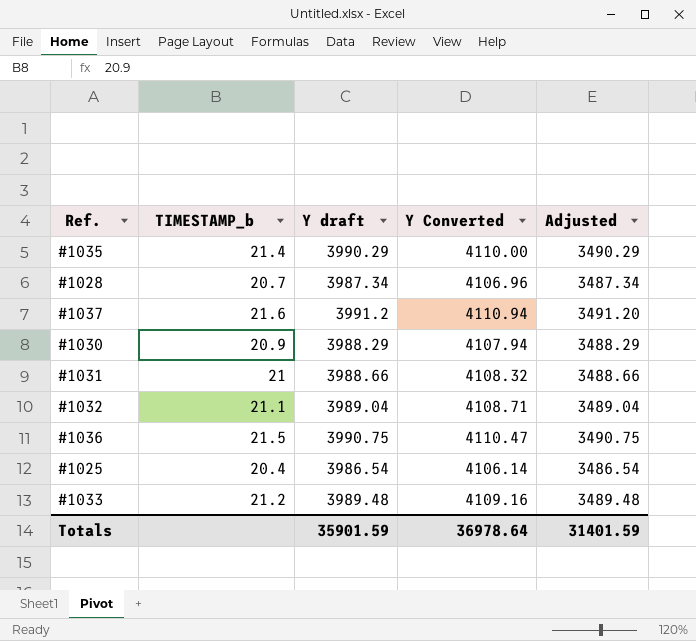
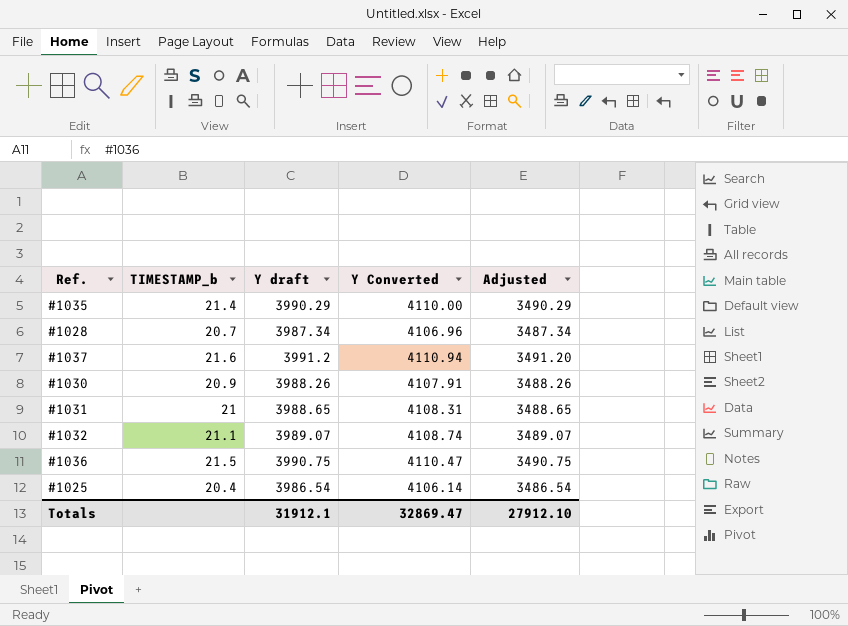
row #1033: 21.2 | 3989.48 | 4109.16 | 3489.48 -> none
#1030 | Y draft: 3988.29 -> 3988.26
#1030 | Y Converted: 4107.94 -> 4107.91
#1030 | Adjusted: 3488.29 -> 3488.26
#1031 | Y draft: 3988.66 -> 3988.65
#1031 | Y Converted: 4108.32 -> 4108.31
#1031 | Adjusted: 3488.66 -> 3488.65
#1032 | Y draft: 3989.04 -> 3989.07
#1032 | Y Converted: 4108.71 -> 4108.74
#1032 | Adjusted: 3489.04 -> 3489.07
Totals | Y draft: 35901.59 -> 31912.1
Totals | Y Converted: 36978.64 -> 32869.47
Totals | Adjusted: 31401.59 -> 27912.10

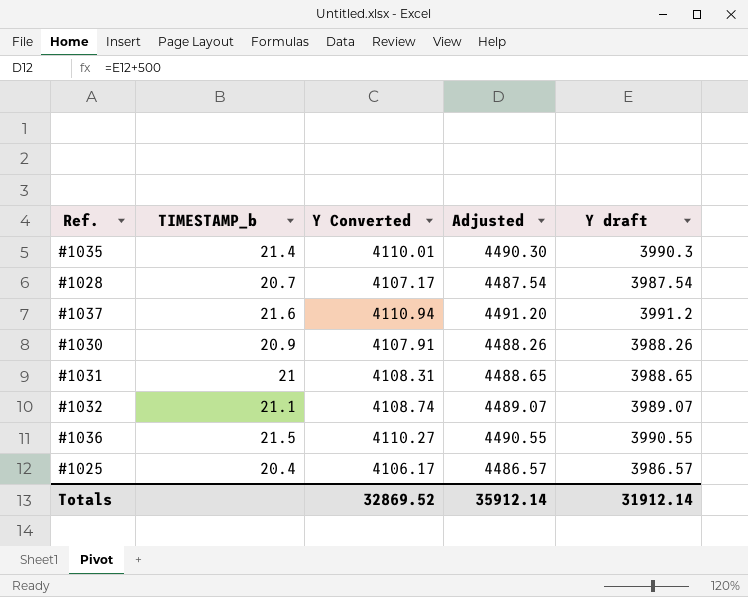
column Adjusted | formula: [Y draft] - 500 -> [Y draft] + 500
column Y draft | position: 3 -> 5
#1035 | Y Converted: 4110.00 -> 4110.01
#1035 | Y draft: 3990.29 -> 3990.3
#1028 | Y Converted: 4106.96 -> 4107.17
#1028 | Y draft: 3987.34 -> 3987.54
#1036 | Y Converted: 4110.47 -> 4110.27
#1036 | Y draft: 3990.75 -> 3990.55
#1025 | Y Converted: 4106.14 -> 4106.17
#1025 | Y draft: 3986.54 -> 3986.57
Totals | Y Converted: 32869.47 -> 32869.52
Totals | Adjusted: 27912.10 -> 35912.14
Totals | Y draft: 31912.1 -> 31912.14

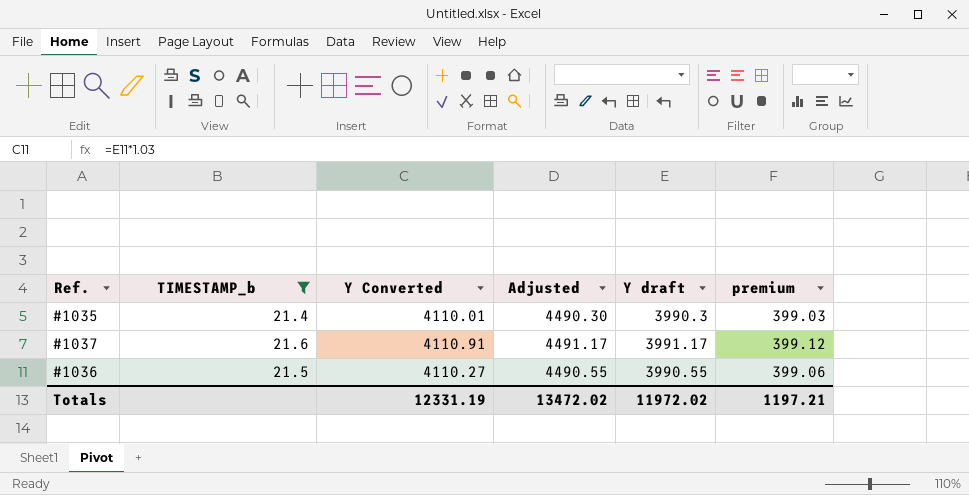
filter: none -> TIMESTAMP_b >= 21.4
column premium | formula: none -> [Y draft] * 0.1
#1037 | Y Converted: 4110.94 -> 4110.91
#1037 | Adjusted: 4491.20 -> 4491.17
#1037 | Y draft: 3991.2 -> 3991.17
Totals | Y Converted: 32869.52 -> 12331.19
Totals | Adjusted: 35912.14 -> 13472.02
Totals | Y draft: 31912.14 -> 11972.02

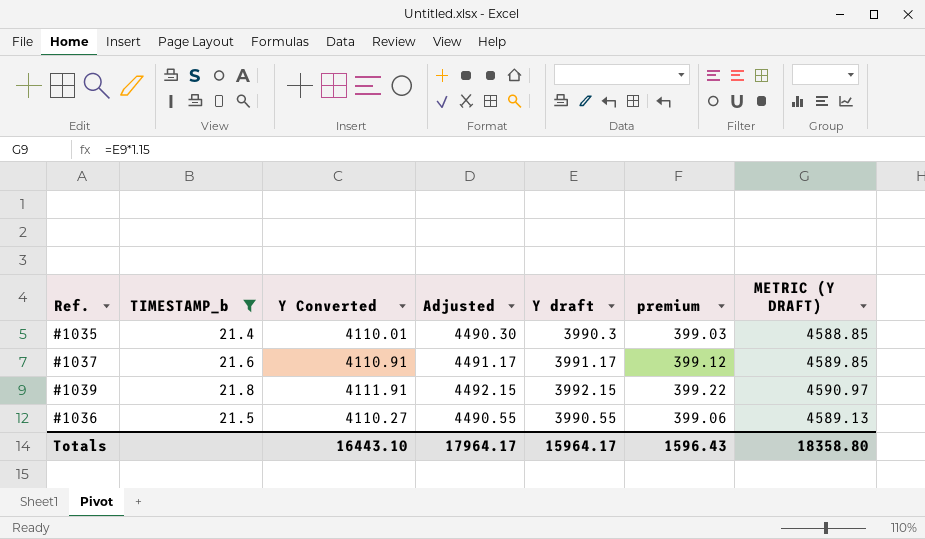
column METRIC (Y DRAFT) | formula: none -> [Y draft] * 1.15
row #1039: none -> 21.8 | 4111.91 | 4492.15 | 3992.15 | 399.22 | 4590.97
Totals | Y Converted: 12331.19 -> 16443.10
Totals | Adjusted: 13472.02 -> 17964.17
Totals | Y draft: 11972.02 -> 15964.17
Totals | premium: 1197.21 -> 1596.43

